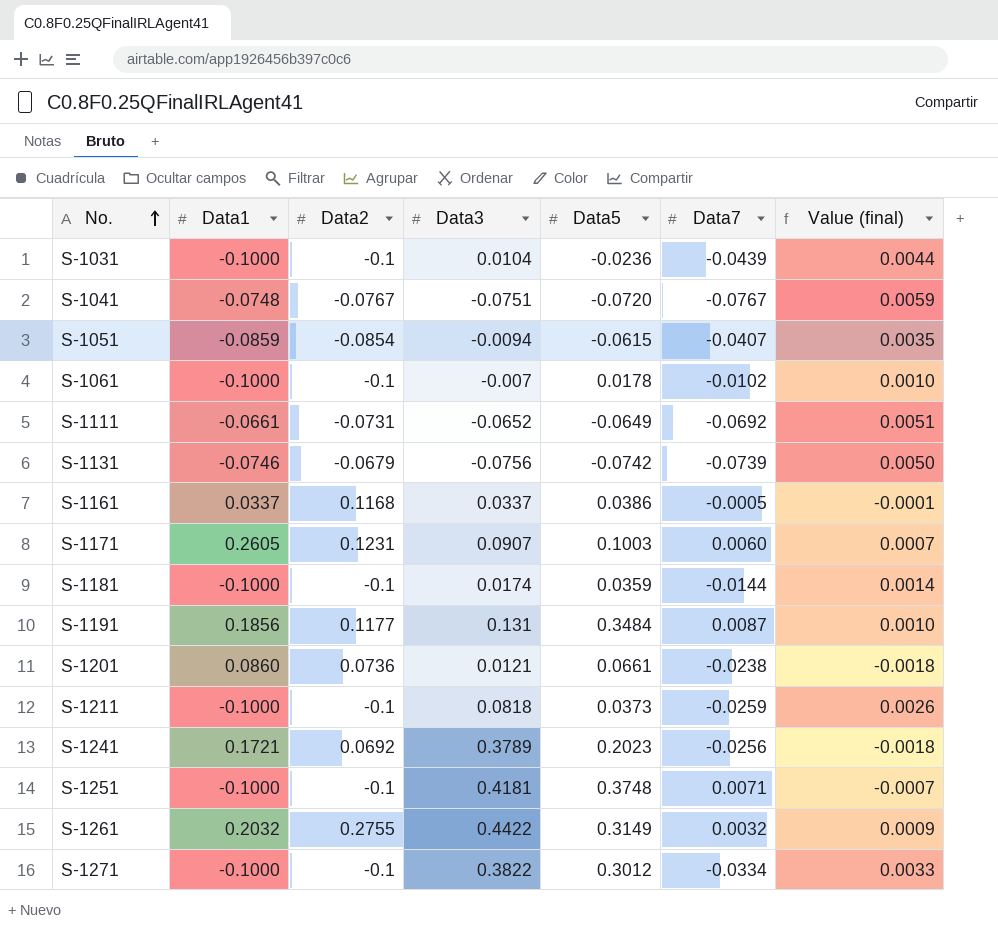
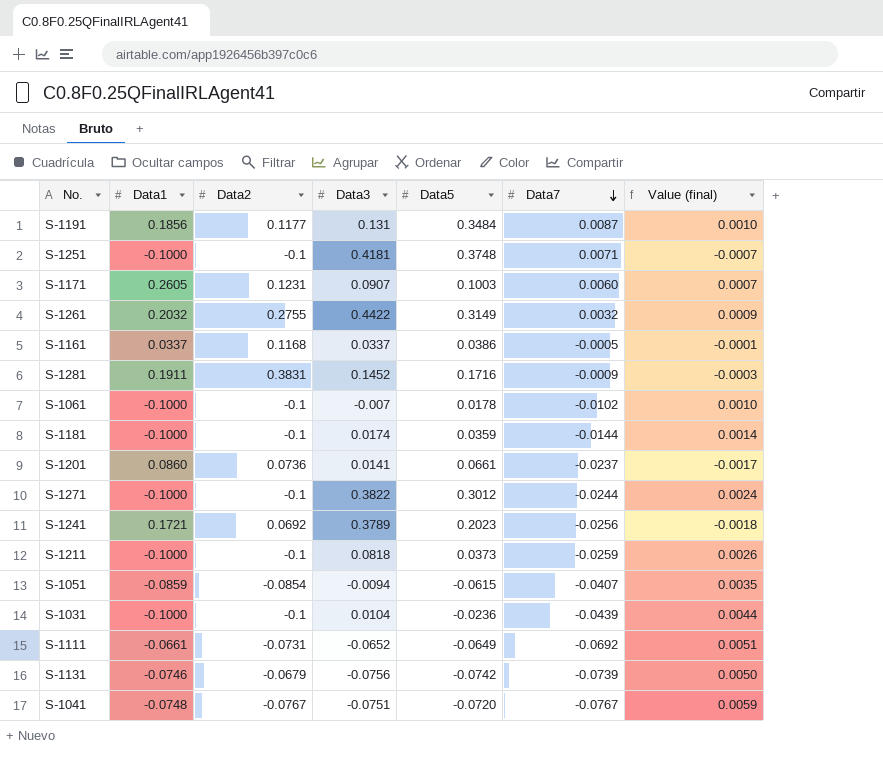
row order: No. ascending -> Data7 descending
row S-1281: none -> 0.1911 | 0.3831 | 0.1452 | 0.1716 | -0.0009 | -0.0003
S-1201 | Data3: 0.0121 -> 0.0141
S-1201 | Data7: -0.0238 -> -0.0237
S-1201 | Value (final): -0.0018 -> -0.0017
S-1271 | Data7: -0.0334 -> -0.0244
S-1271 | Value (final): 0.0033 -> 0.0024

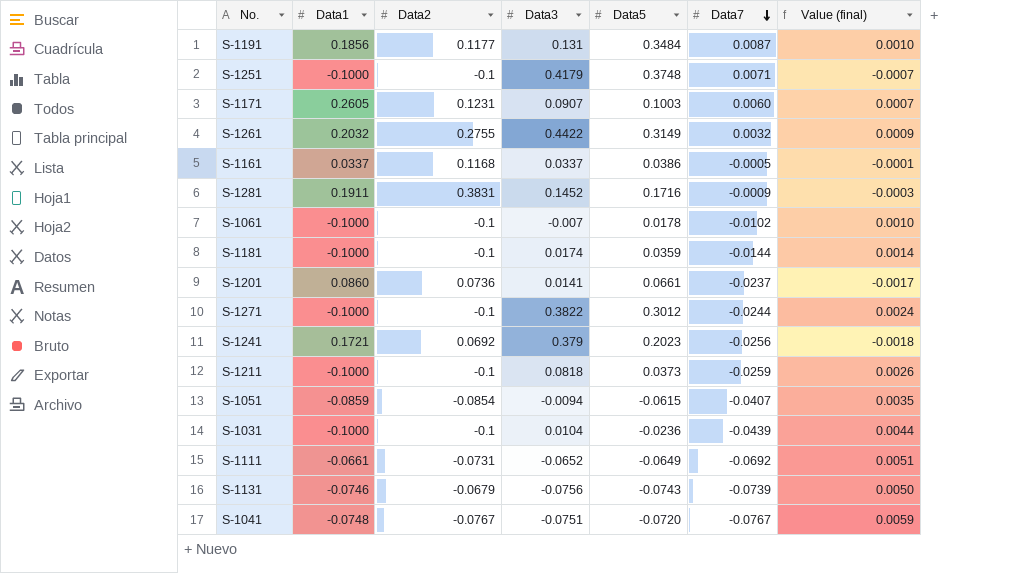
S-1251 | Data3: 0.4181 -> 0.4179
S-1241 | Data3: 0.3789 -> 0.379
S-1131 | Data5: -0.0742 -> -0.0743

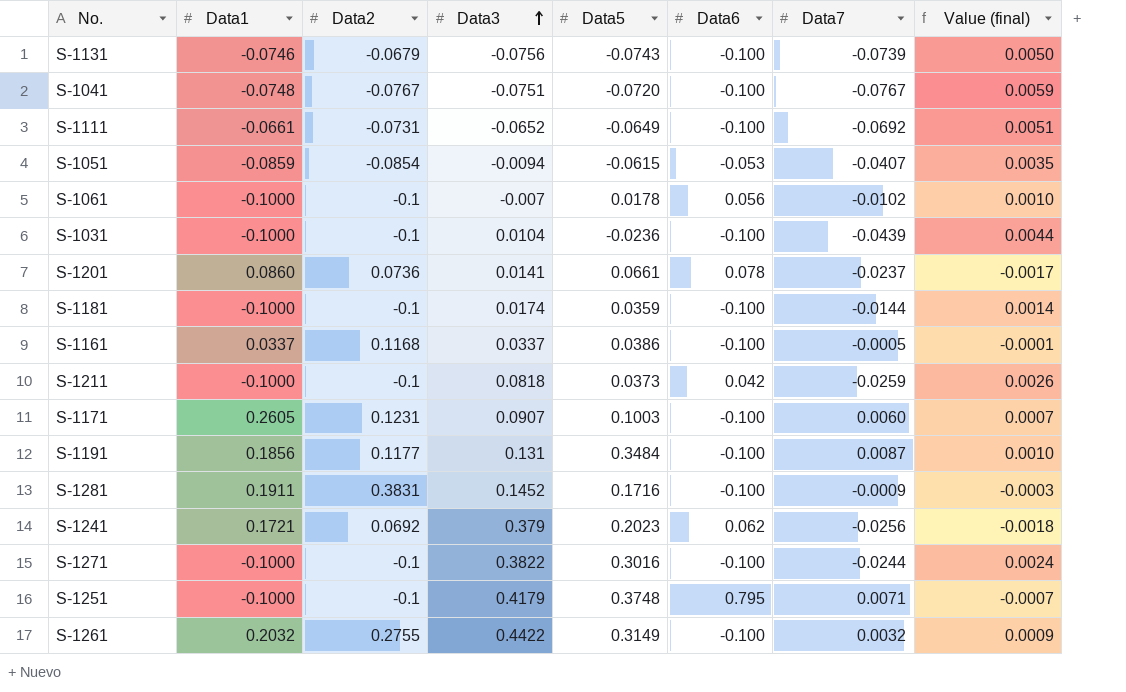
row order: Data7 descending -> Data3 ascending
column Data6 | position: none -> 6
S-1271 | Data5: 0.3012 -> 0.3016

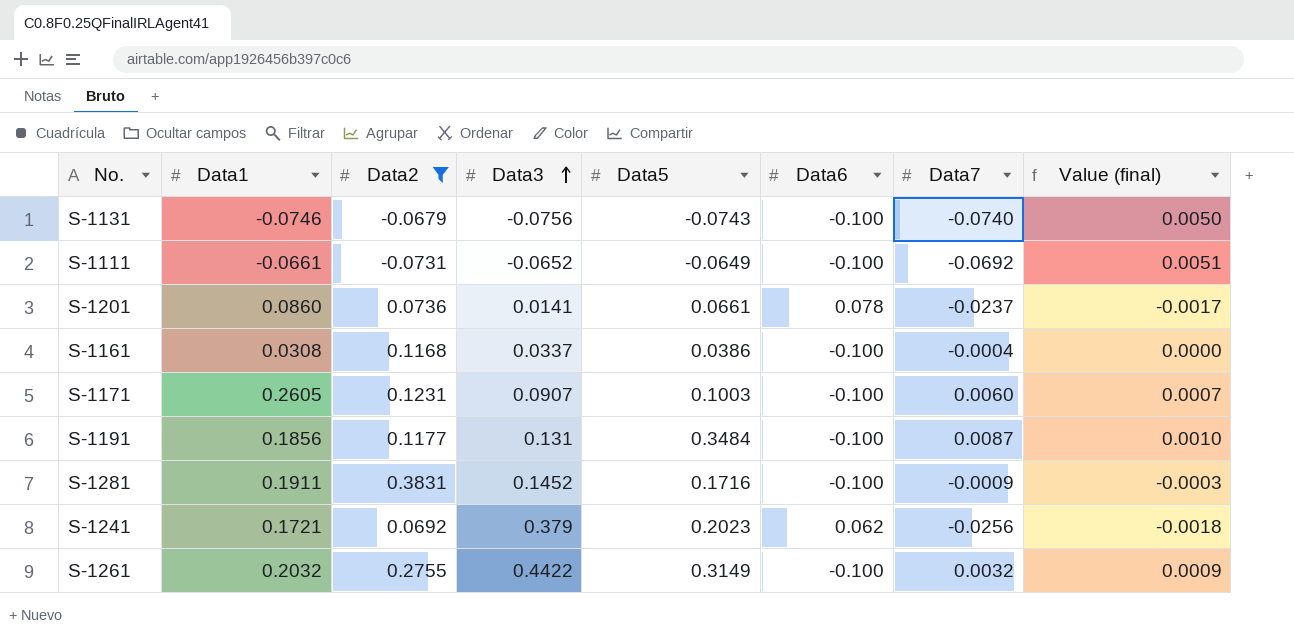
filter: none -> Data2 >= -0.0731
S-1131 | Data7: -0.0739 -> -0.0740
S-1161 | Data1: 0.0337 -> 0.0308
S-1161 | Data7: -0.0005 -> -0.0004
S-1161 | Value (final): -0.0001 -> 0.0000

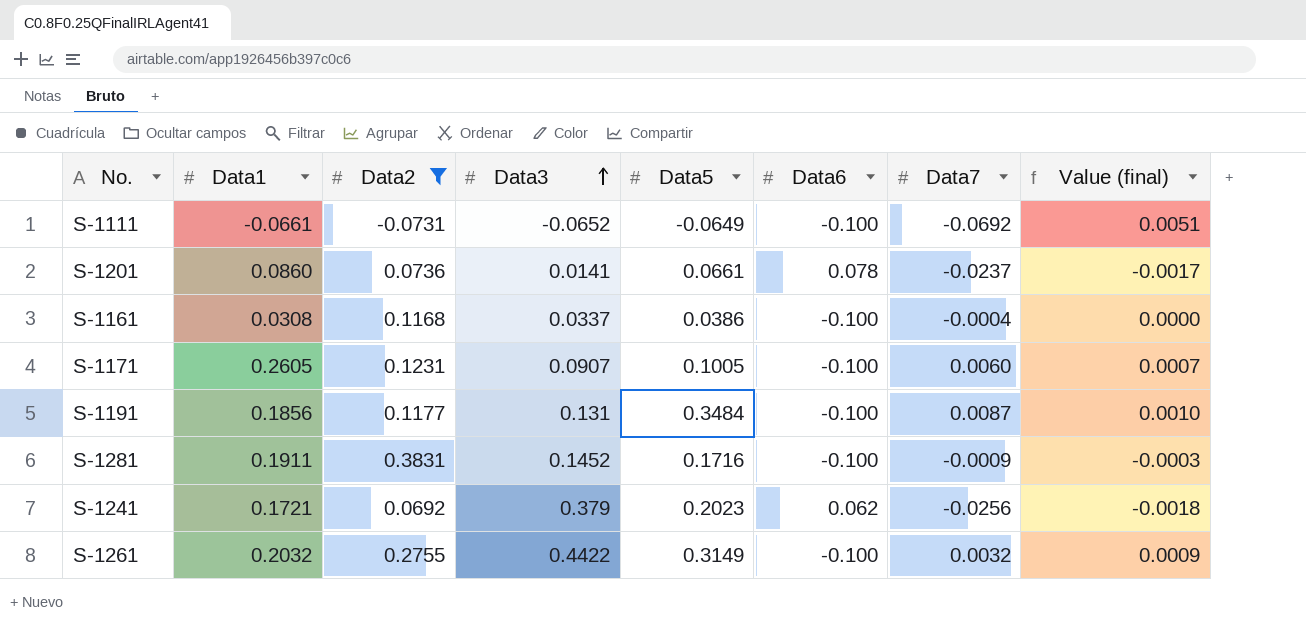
row S-1131: -0.0746 | -0.0679 | -0.0756 | -0.0743 | -0.100 | -0.0740 | 0.0050 -> none
S-1171 | Data5: 0.1003 -> 0.1005

